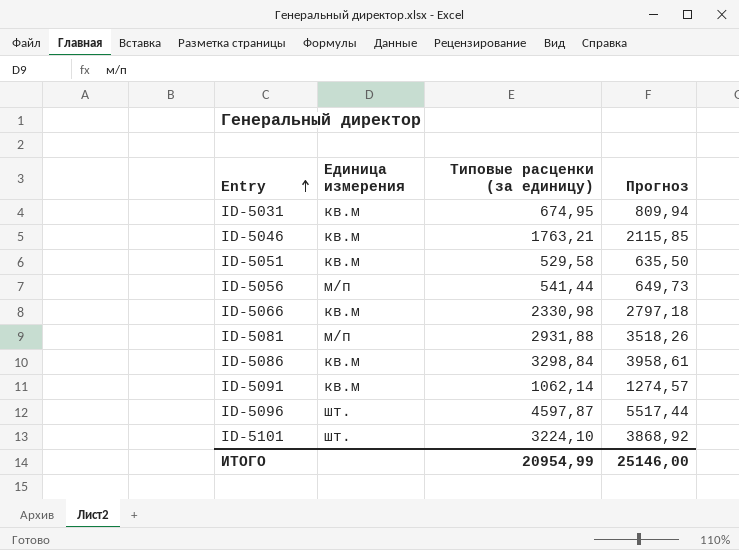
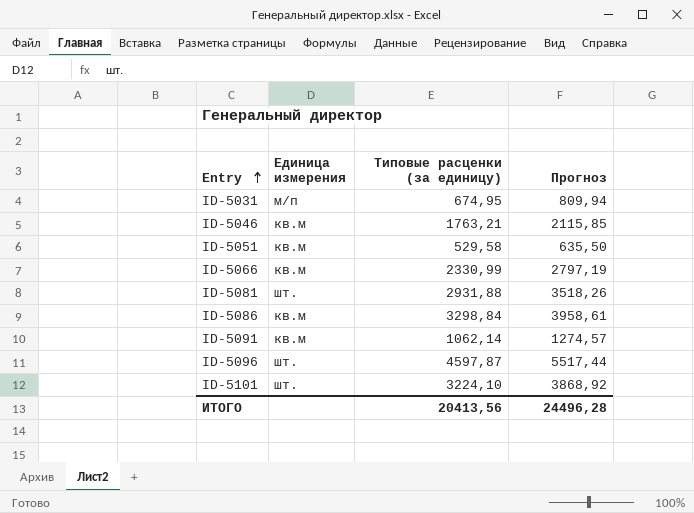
row ID-5056: м/п | 541,44 | 649,73 -> none
ID-5031 | Единица измерения: кв.м -> м/п
ID-5066 | Типовые расценки (за единицу): 2330,98 -> 2330,99
ID-5066 | Прогноз: 2797,18 -> 2797,19
ID-5081 | Единица измерения: м/п -> шт.
ИТОГО | Типовые расценки (за единицу): 20954,99 -> 20413,56
ИТОГО | Прогноз: 25146,00 -> 24496,28

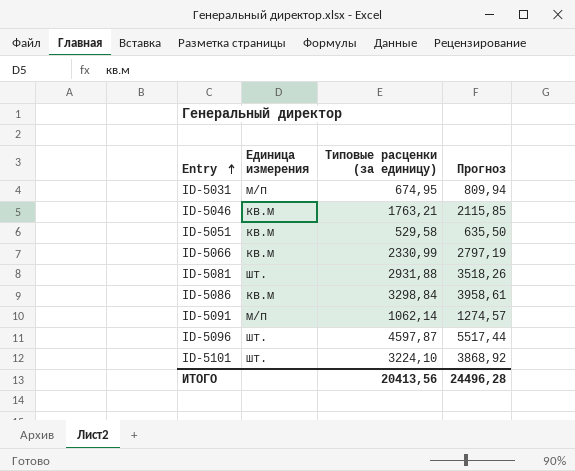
ID-5091 | Единица измерения: кв.м -> м/п

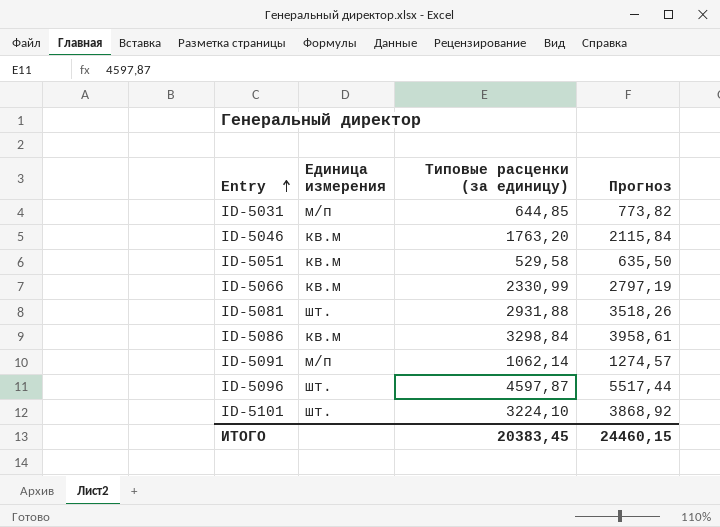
ID-5031 | Типовые расценки (за единицу): 674,95 -> 644,85
ID-5031 | Прогноз: 809,94 -> 773,82
ID-5046 | Типовые расценки (за единицу): 1763,21 -> 1763,20
ID-5046 | Прогноз: 2115,85 -> 2115,84
ИТОГО | Типовые расценки (за единицу): 20413,56 -> 20383,45
ИТОГО | Прогноз: 24496,28 -> 24460,15

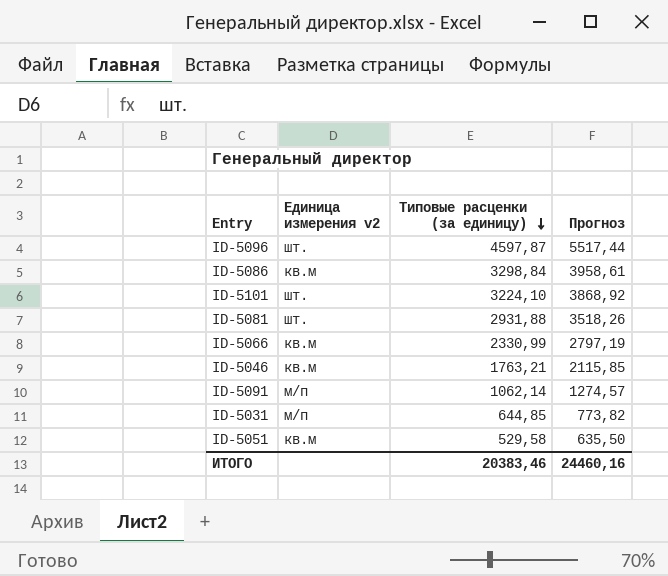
row order: Entry ascending -> Типовые расценки (за единицу) descending
column name: Единица измерения -> Единица измерения v2
ID-5046 | Типовые расценки (за единицу): 1763,20 -> 1763,21
ID-5046 | Прогноз: 2115,84 -> 2115,85
ИТОГО | Типовые расценки (за единицу): 20383,45 -> 20383,46
ИТОГО | Прогноз: 24460,15 -> 24460,16

